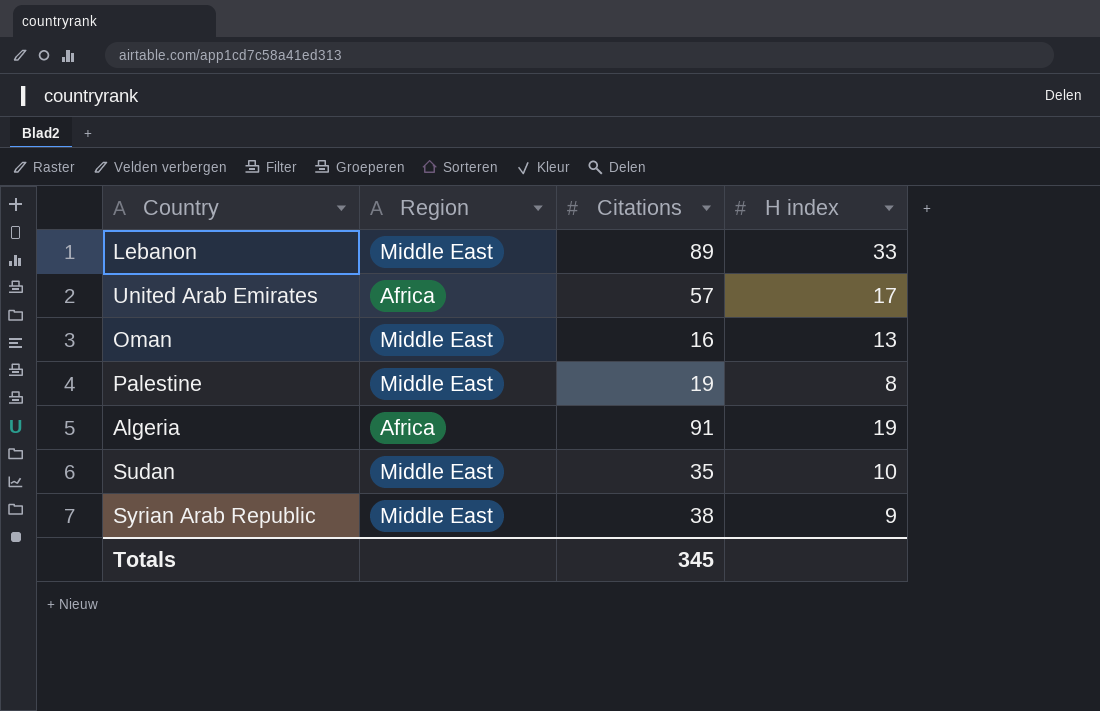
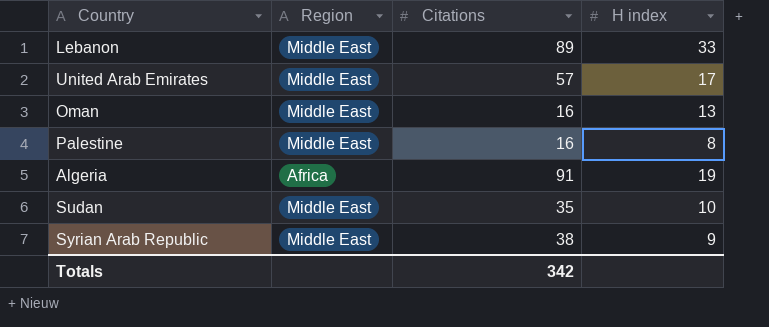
United Arab Emirates | Region: Africa -> Middle East
Palestine | Citations: 19 -> 16
Totals | Citations: 345 -> 342

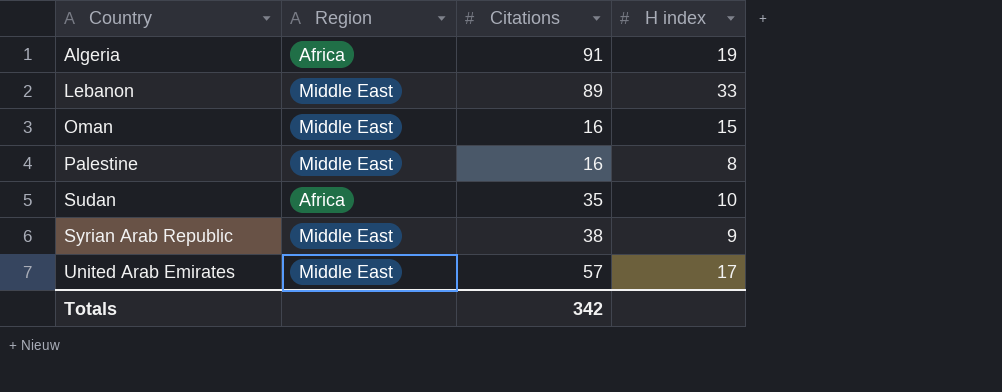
row order: none -> Country ascending
Oman | H index: 13 -> 15
Sudan | Region: Middle East -> Africa

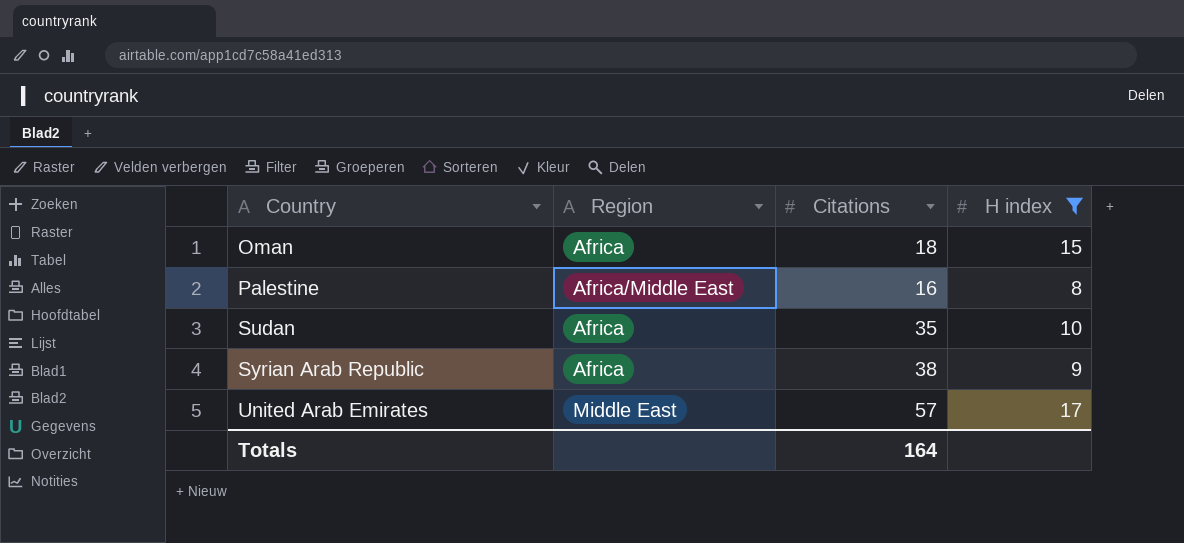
filter: none -> H index <= 17
Oman | Region: Middle East -> Africa
Oman | Citations: 16 -> 18
Palestine | Region: Middle East -> Africa/Middle East
Syrian Arab Republic | Region: Middle East -> Africa
Totals | Citations: 342 -> 164

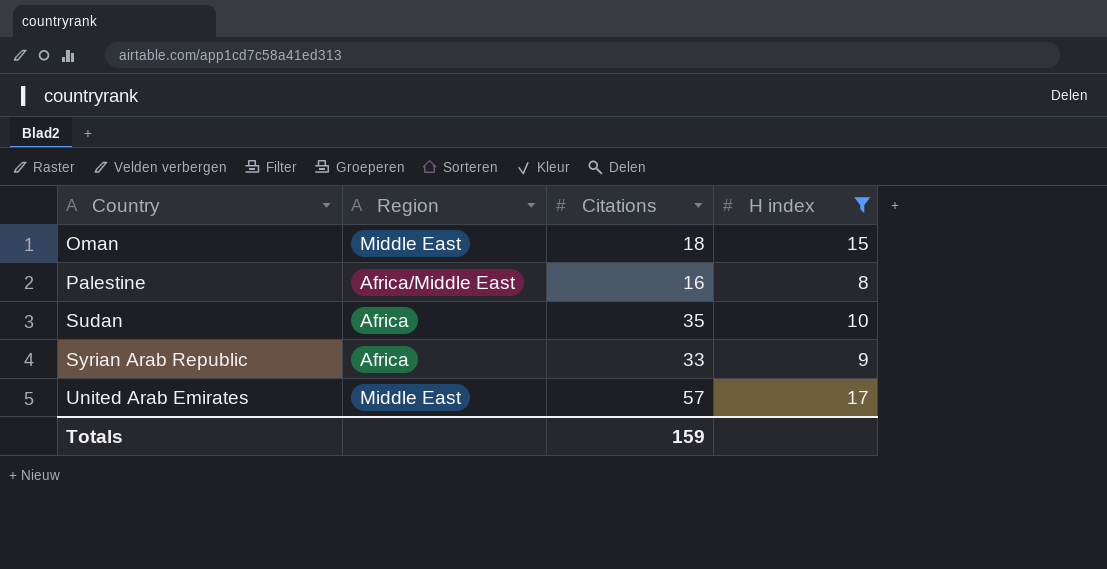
Oman | Region: Africa -> Middle East
Syrian Arab Republic | Citations: 38 -> 33
Totals | Citations: 164 -> 159

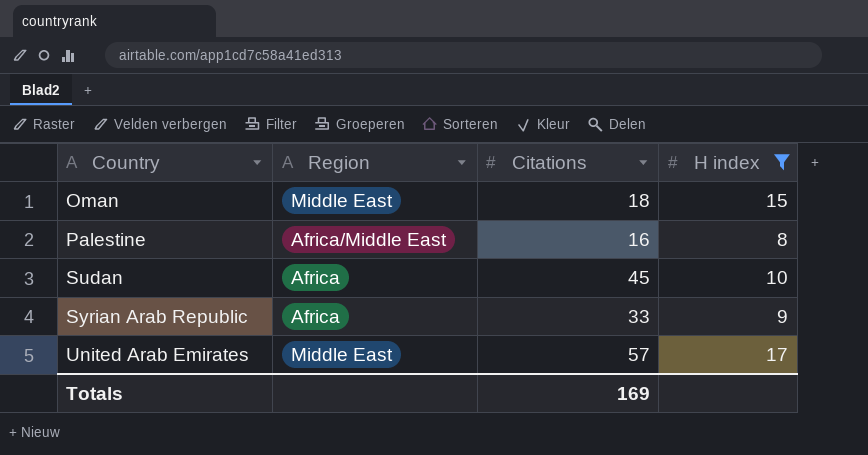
Sudan | Citations: 35 -> 45
Totals | Citations: 159 -> 169

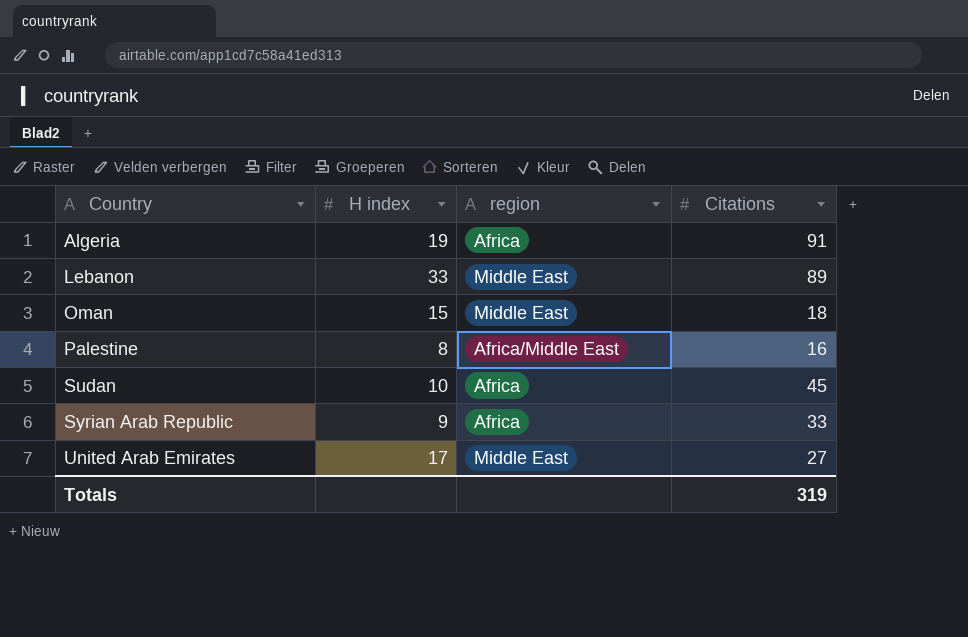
filter: H index <= 17 -> none
column H index | position: 4 -> 2
column name: Region -> region
United Arab Emirates | Citations: 57 -> 27
Totals | Citations: 169 -> 319

